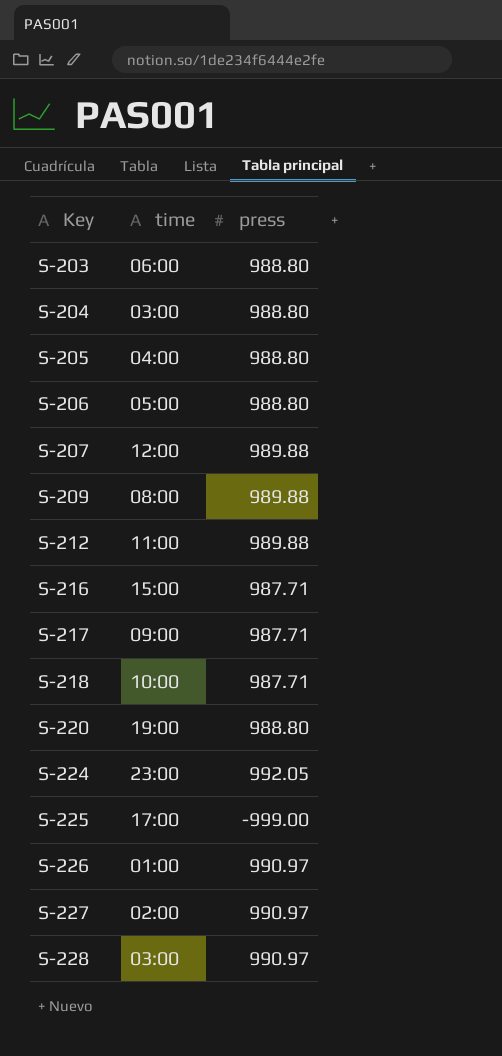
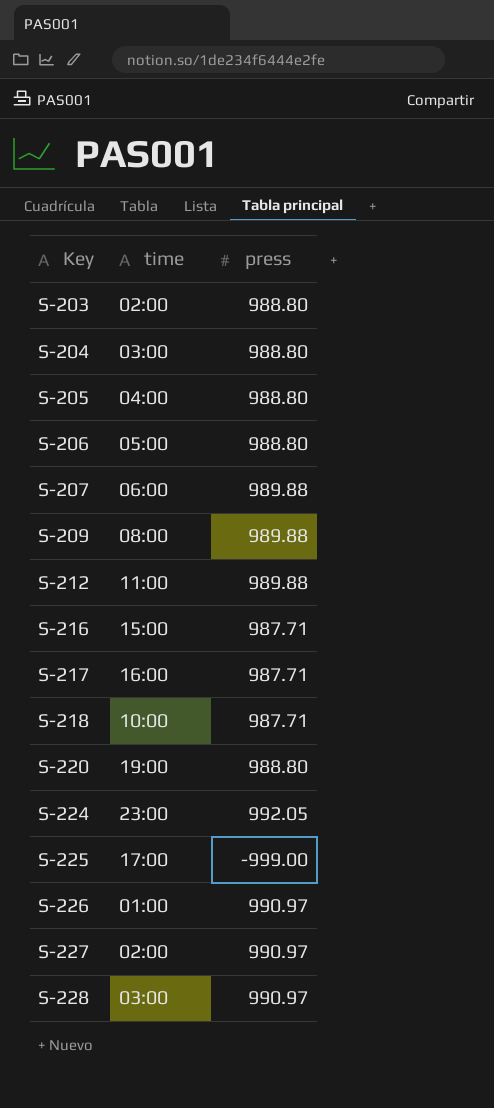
S-203 | time: 06:00 -> 02:00
S-207 | time: 12:00 -> 06:00
S-217 | time: 09:00 -> 16:00

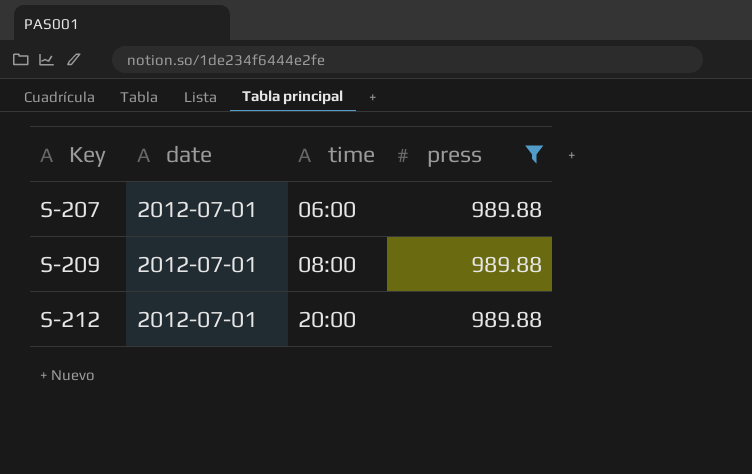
filter: none -> press = 989.88
column date | position: none -> 2
S-212 | time: 11:00 -> 20:00

